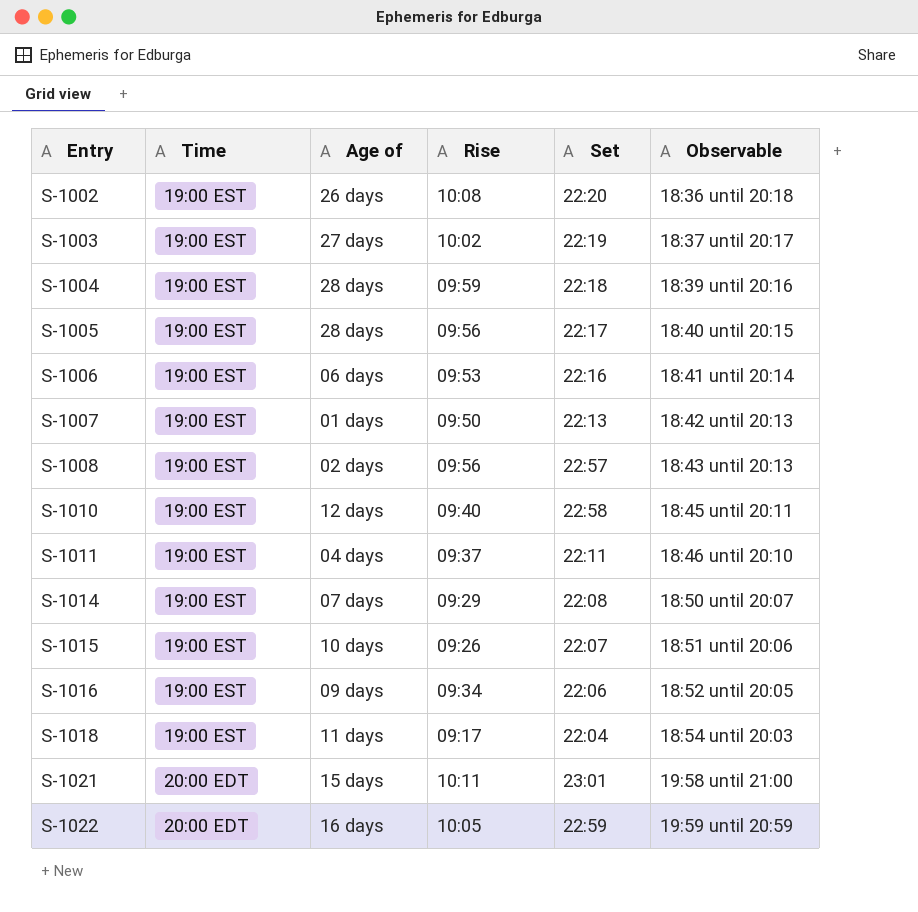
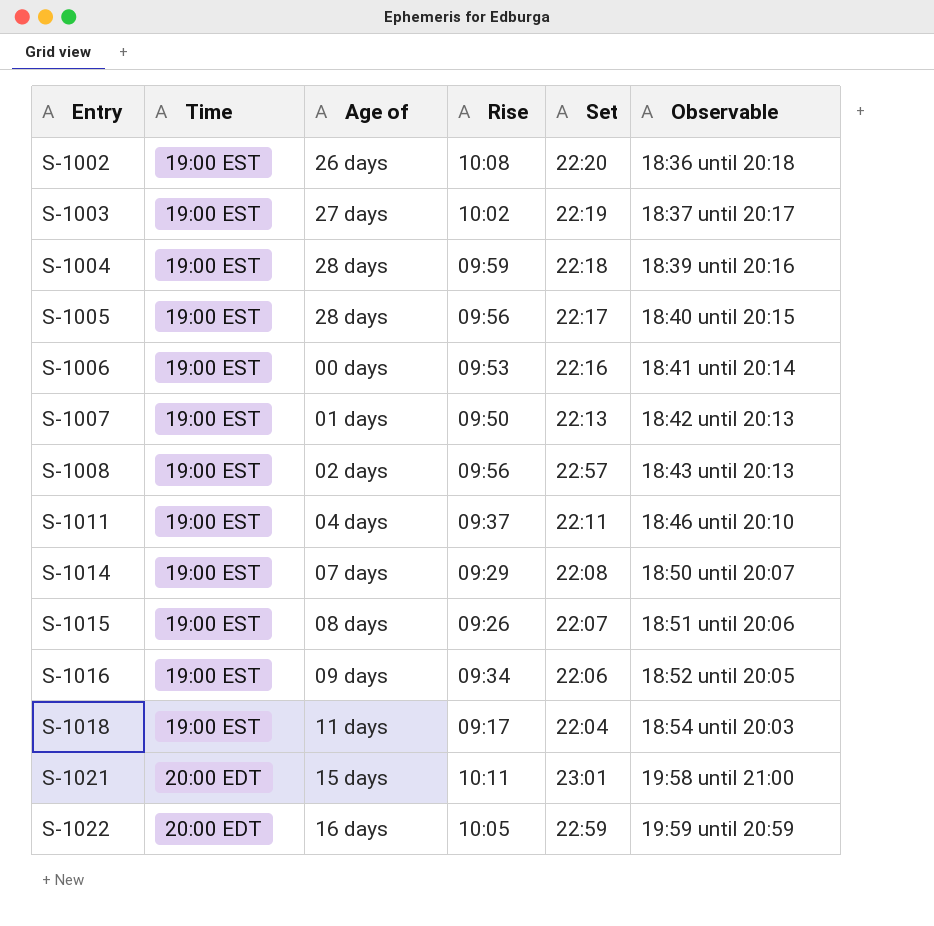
row S-1010: 19:00 EST | 12 days | 09:40 | 22:58 | 18:45 until 20:11 -> none
S-1006 | Age of: 06 days -> 00 days
S-1015 | Age of: 10 days -> 08 days

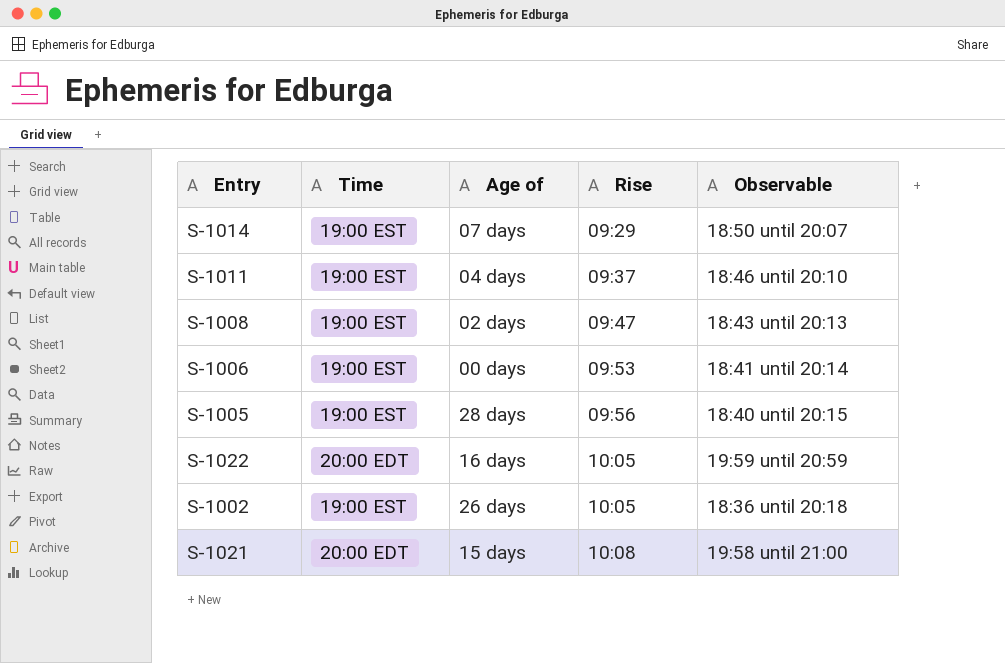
row order: Entry ascending -> Rise ascending
column Set | position: 5 -> none
row S-1003: 19:00 EST | 27 days | 10:02 | 22:19 | 18:37 until 20:17 -> none
row S-1004: 19:00 EST | 28 days | 09:59 | 22:18 | 18:39 until 20:16 -> none
row S-1007: 19:00 EST | 01 days | 09:50 | 22:13 | 18:42 until 20:13 -> none
row S-1015: 19:00 EST | 08 days | 09:26 | 22:07 | 18:51 until 20:06 -> none
row S-1016: 19:00 EST | 09 days | 09:34 | 22:06 | 18:52 until 20:05 -> none
row S-1018: 19:00 EST | 11 days | 09:17 | 22:04 | 18:54 until 20:03 -> none
S-1008 | Rise: 09:56 -> 09:47
S-1002 | Rise: 10:08 -> 10:05
S-1021 | Rise: 10:11 -> 10:08

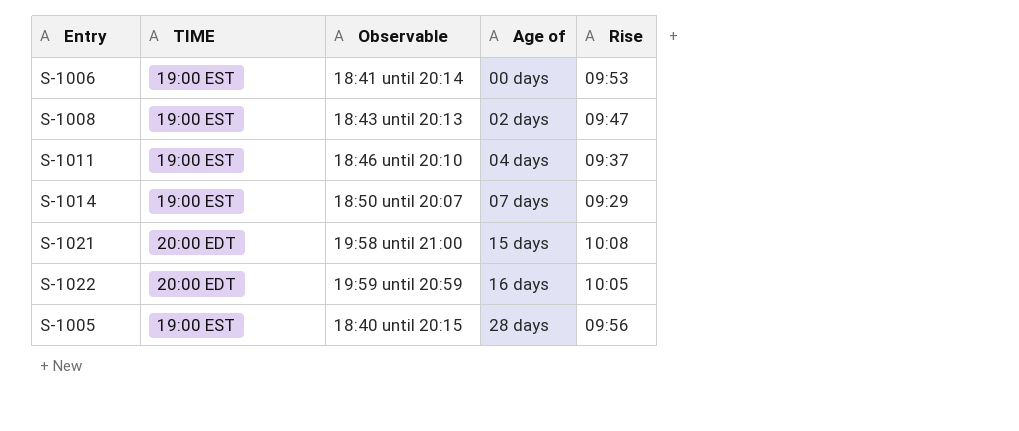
row order: Rise ascending -> Age of ascending
column name: Time -> TIME
column Observable | position: 5 -> 3
row S-1002: 19:00 EST | 26 days | 10:05 | 18:36 until 20:18 -> none

